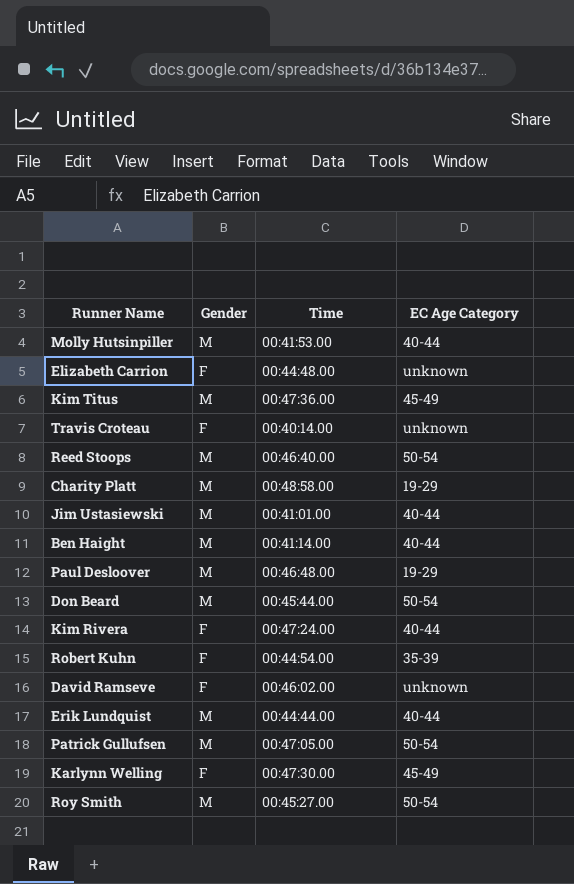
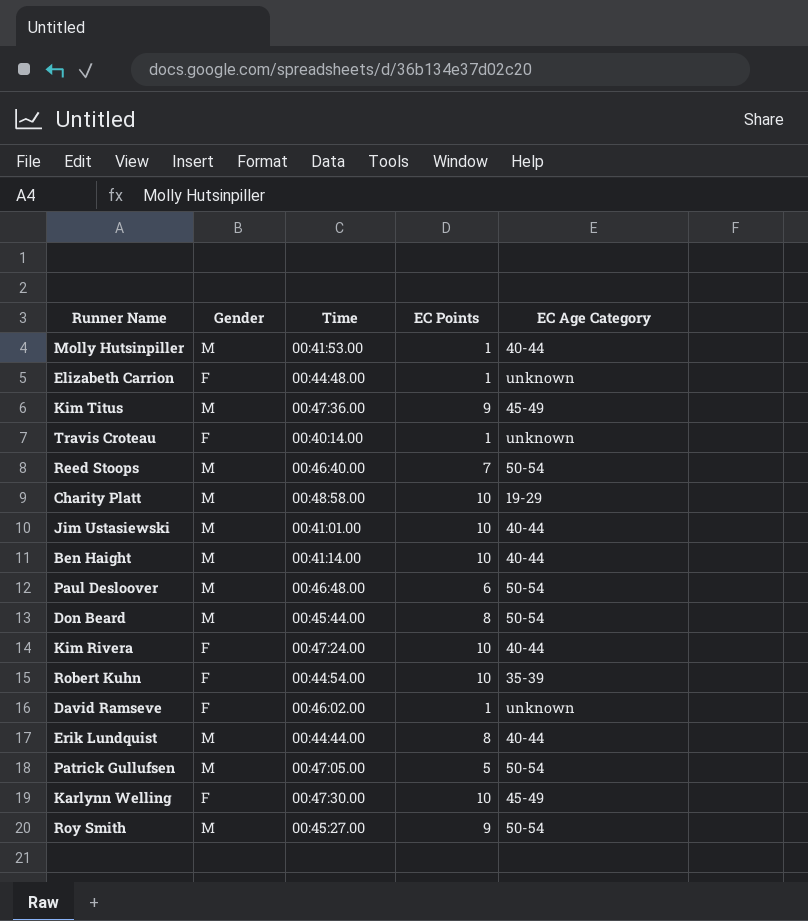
column EC Points | position: none -> 4
Paul Desloover | EC Age Category: 19-29 -> 50-54

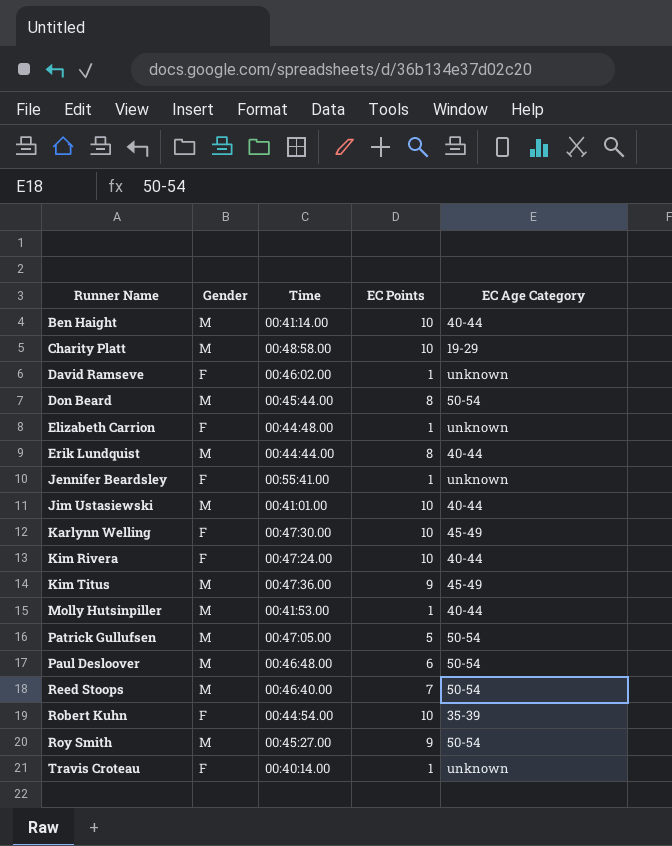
row order: none -> Runner Name ascending
row Jennifer Beardsley: none -> F | 00:55:41.00 | 1 | unknown

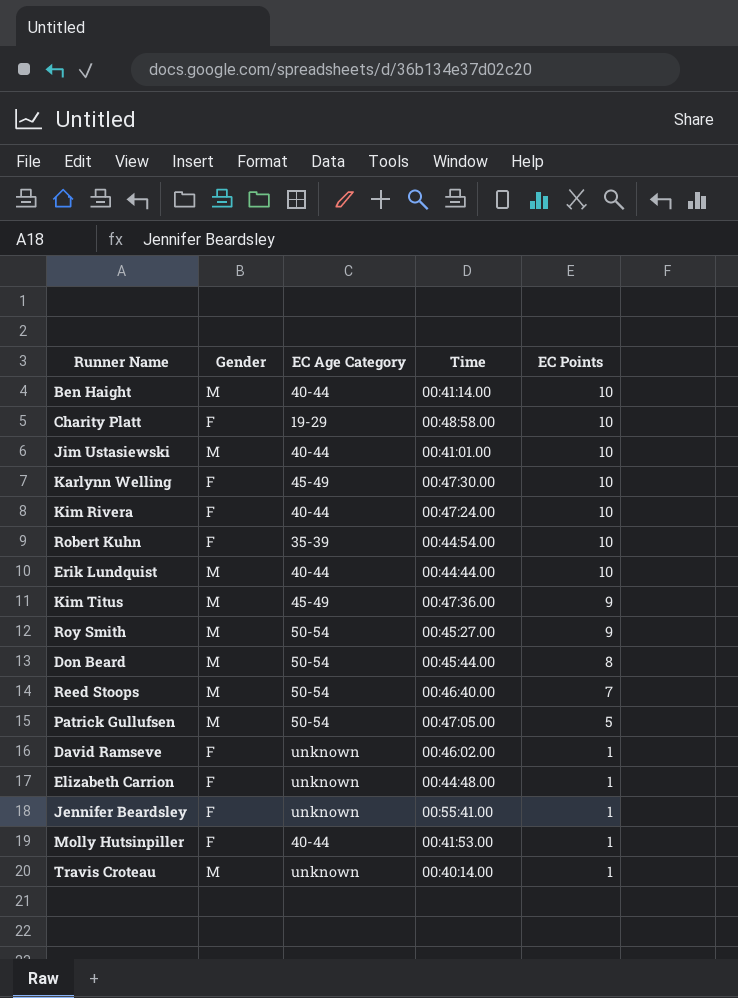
row order: Runner Name ascending -> EC Points descending
column EC Age Category | position: 5 -> 3
row Paul Desloover: M | 00:46:48.00 | 6 | 50-54 -> none
Charity Platt | Gender: M -> F
Erik Lundquist | EC Points: 8 -> 10
Molly Hutsinpiller | Gender: M -> F
Travis Croteau | Gender: F -> M

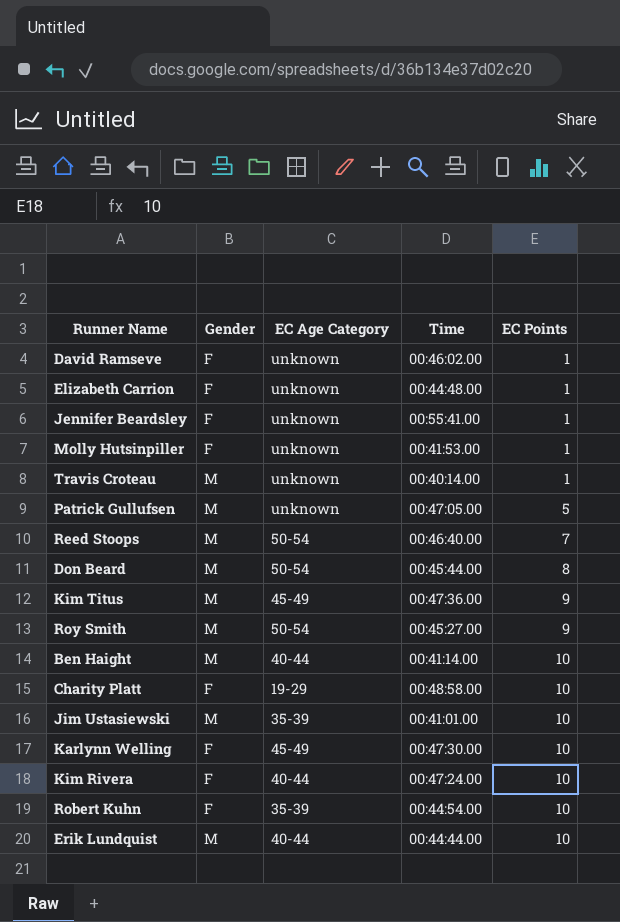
row order: EC Points descending -> EC Points ascending
Molly Hutsinpiller | EC Age Category: 40-44 -> unknown
Patrick Gullufsen | EC Age Category: 50-54 -> unknown
Jim Ustasiewski | EC Age Category: 40-44 -> 35-39

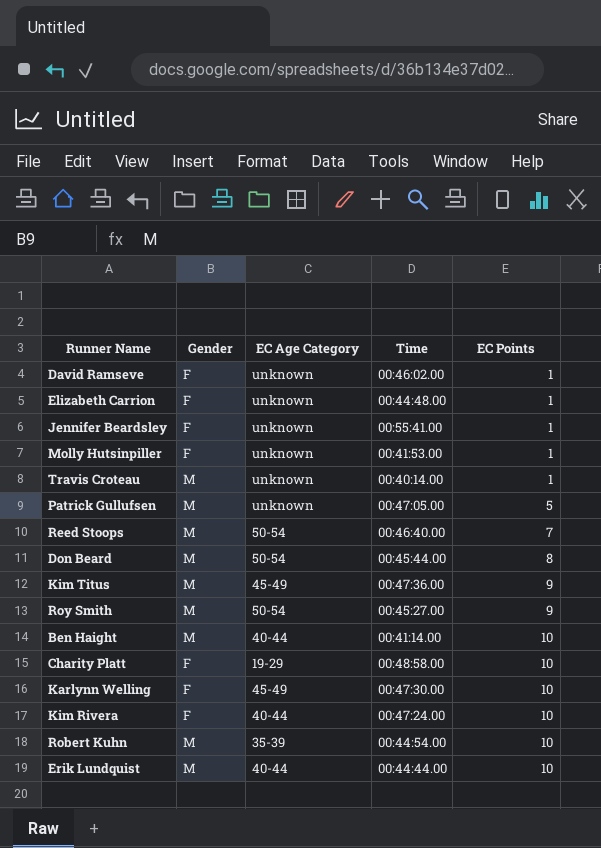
row Jim Ustasiewski: M | 35-39 | 00:41:01.00 | 10 -> none
Robert Kuhn | Gender: F -> M

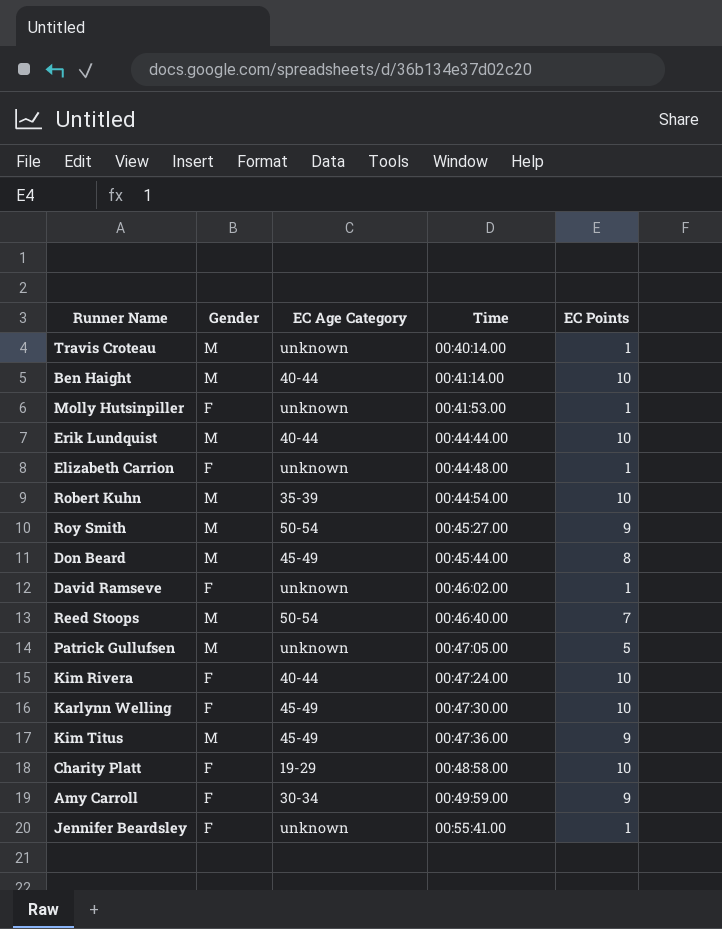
row order: EC Points ascending -> Time ascending
Don Beard | EC Age Category: 50-54 -> 45-49
row Amy Carroll: none -> F | 30-34 | 00:49:59.00 | 9

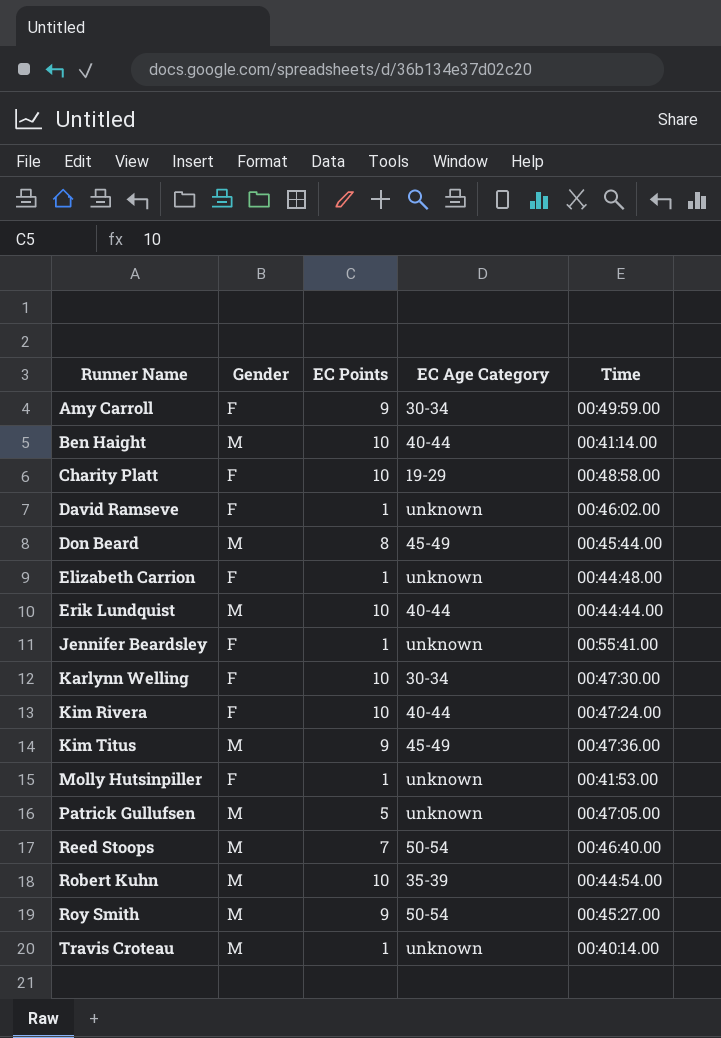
row order: Time ascending -> Runner Name ascending
column EC Points | position: 5 -> 3
Karlynn Welling | EC Age Category: 45-49 -> 30-34

